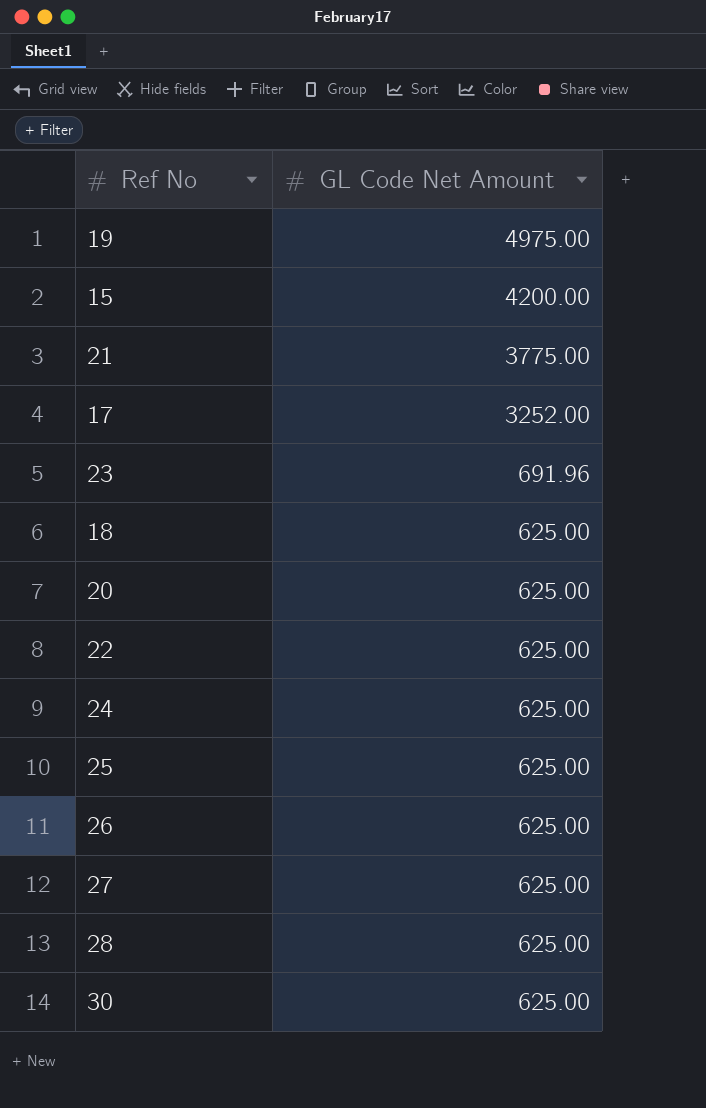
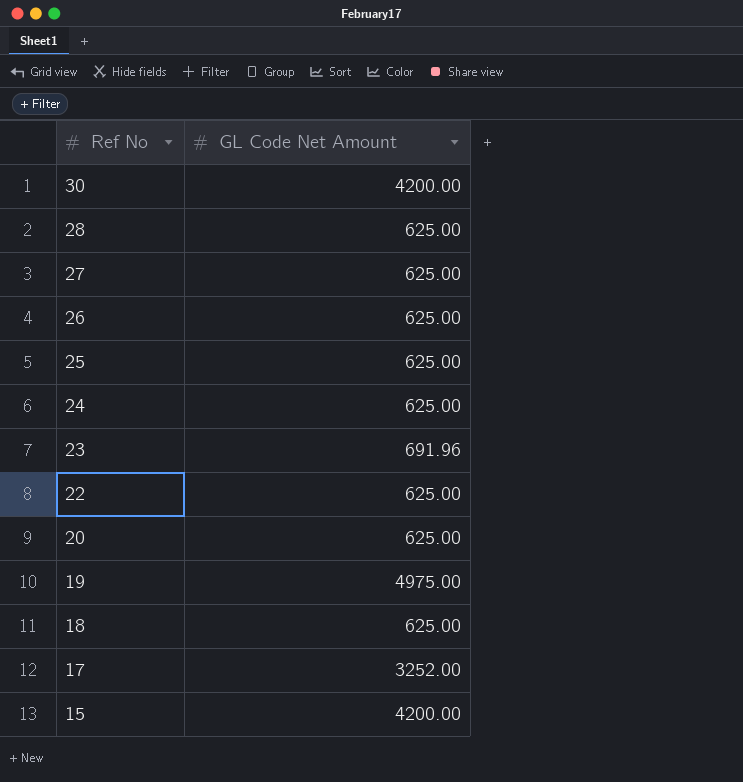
row order: GL Code Net Amount descending -> Ref No descending
row 21: 3775.00 -> none
30 | GL Code Net Amount: 625.00 -> 4200.00

